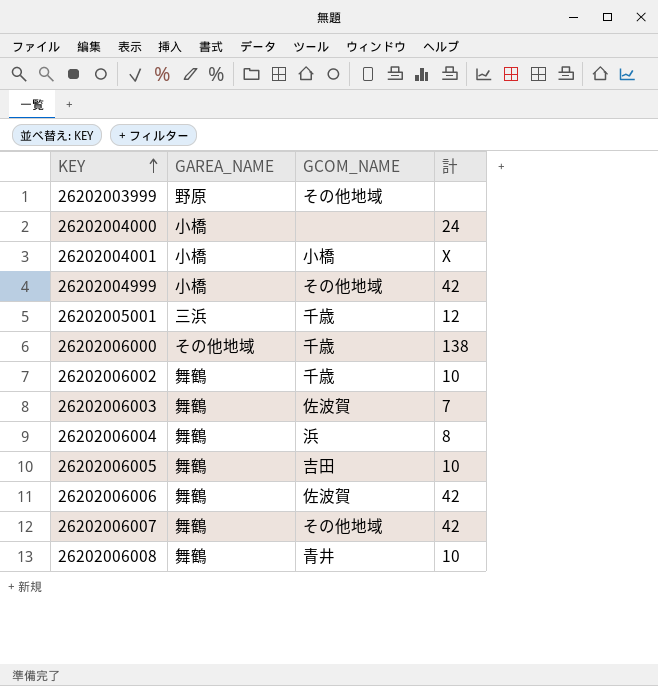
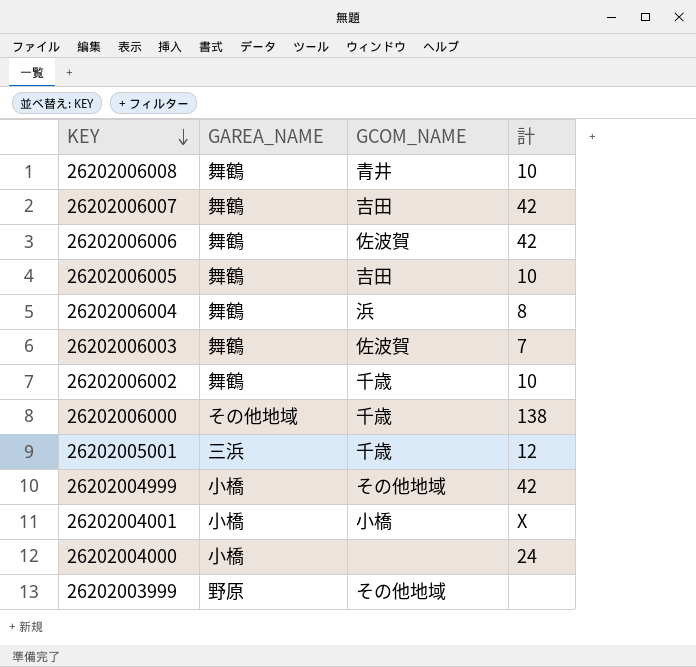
row order: KEY ascending -> KEY descending
26202006007 | GCOM_NAME: その他地域 -> 吉田

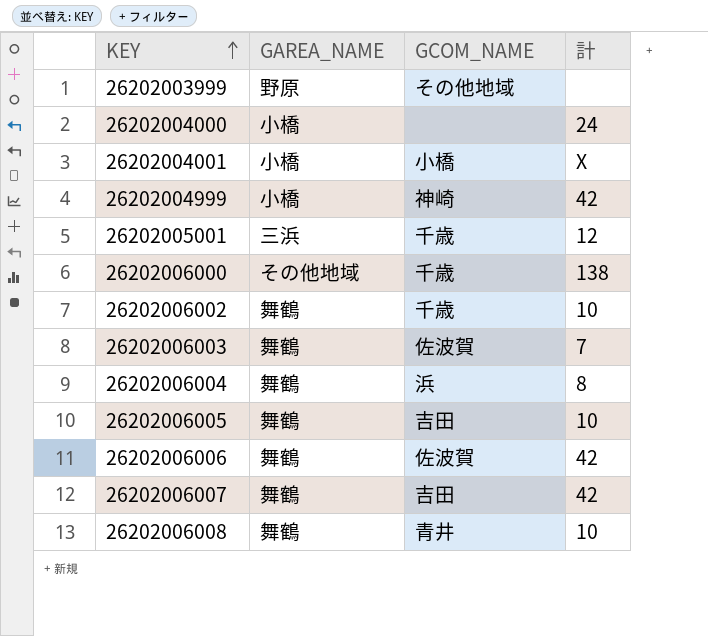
row order: KEY descending -> KEY ascending
26202004999 | GCOM_NAME: その他地域 -> 神崎

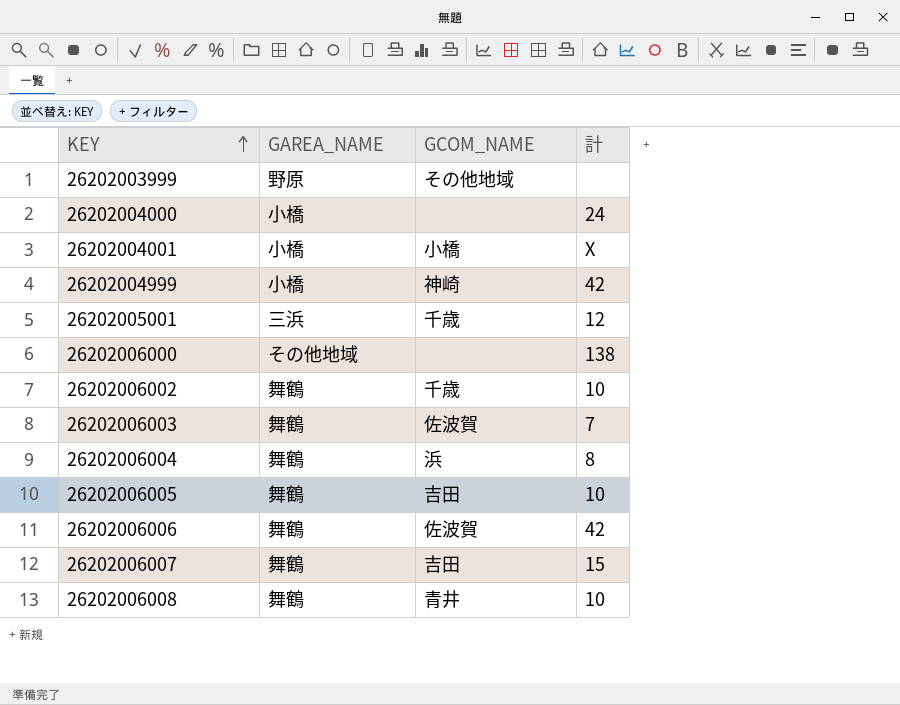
26202006000 | GCOM_NAME: 千歳 -> none
26202006007 | 計: 42 -> 15

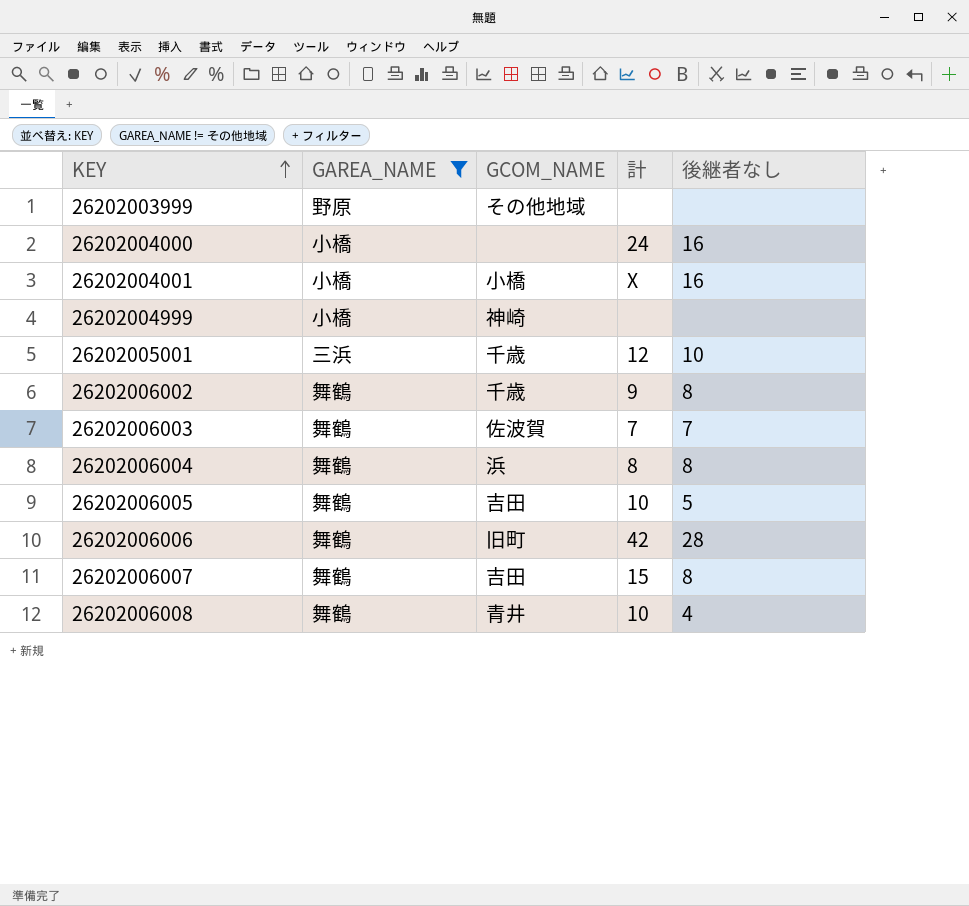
filter: none -> GAREA_NAME != その他地域
column 後継者なし | position: none -> 5
26202004999 | 計: 42 -> none
26202006002 | 計: 10 -> 9
26202006006 | GCOM_NAME: 佐波賀 -> 旧町

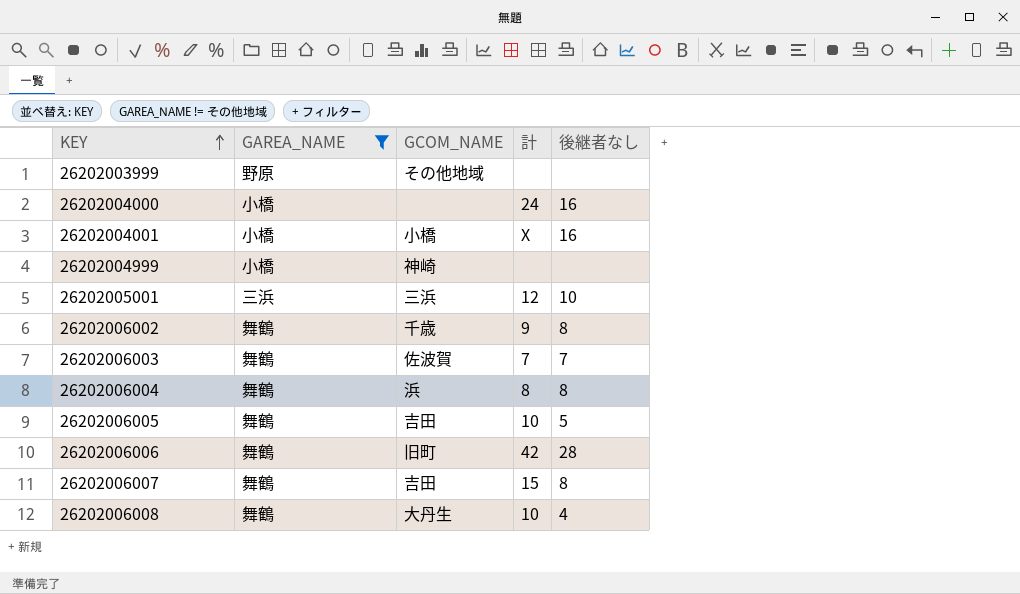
26202005001 | GCOM_NAME: 千歳 -> 三浜
26202006008 | GCOM_NAME: 青井 -> 大丹生

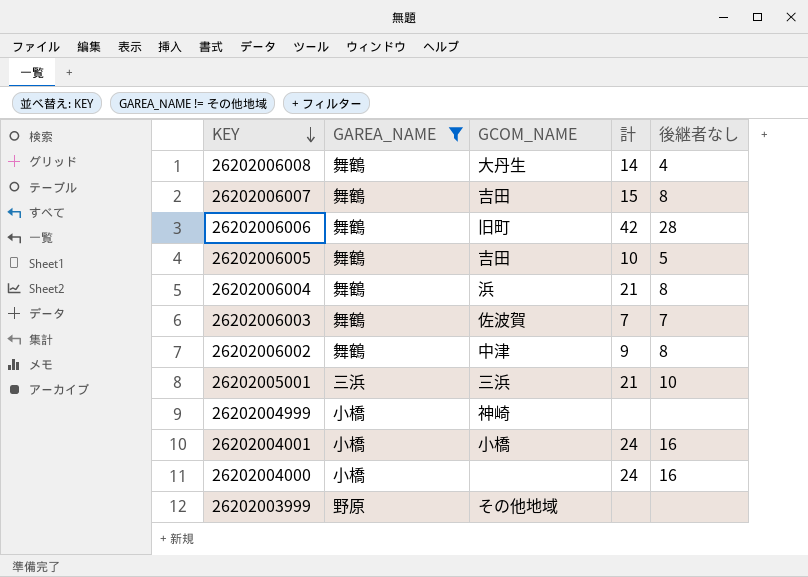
row order: KEY ascending -> KEY descending
26202006008 | 計: 10 -> 14
26202006004 | 計: 8 -> 21
26202006002 | GCOM_NAME: 千歳 -> 中津
26202005001 | 計: 12 -> 21
26202004001 | 計: X -> 24

